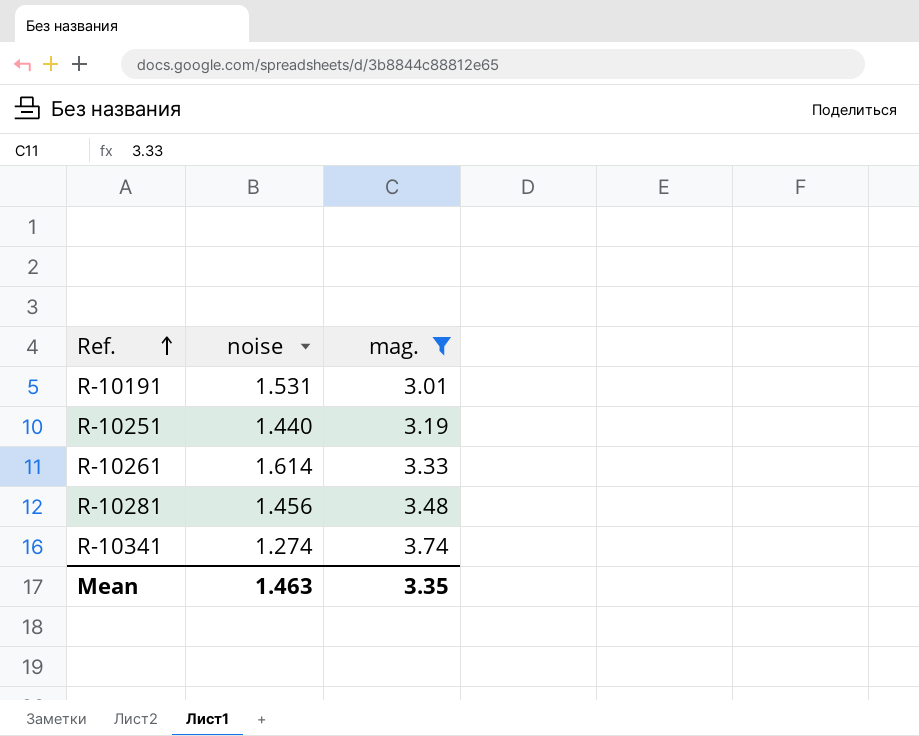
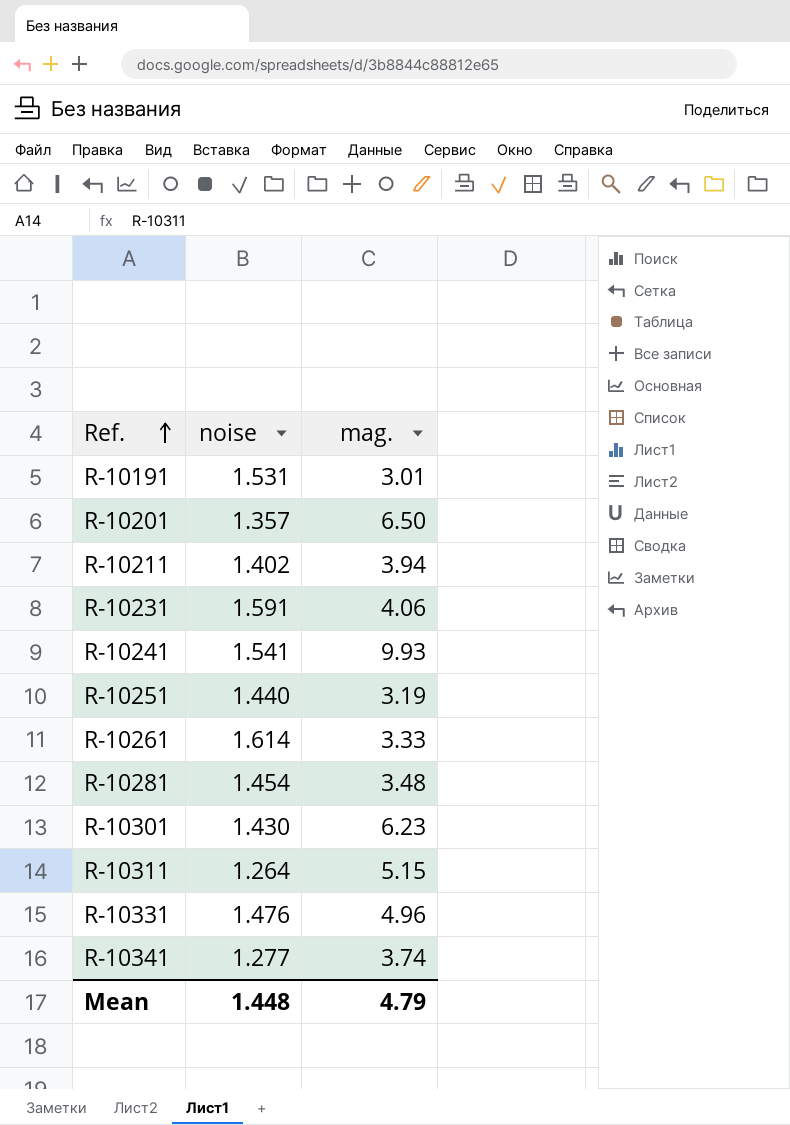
filter: mag. <= 3.74 -> none
R-10281 | noise: 1.456 -> 1.454
R-10341 | noise: 1.274 -> 1.277
Mean | noise: 1.463 -> 1.448
Mean | mag.: 3.35 -> 4.79

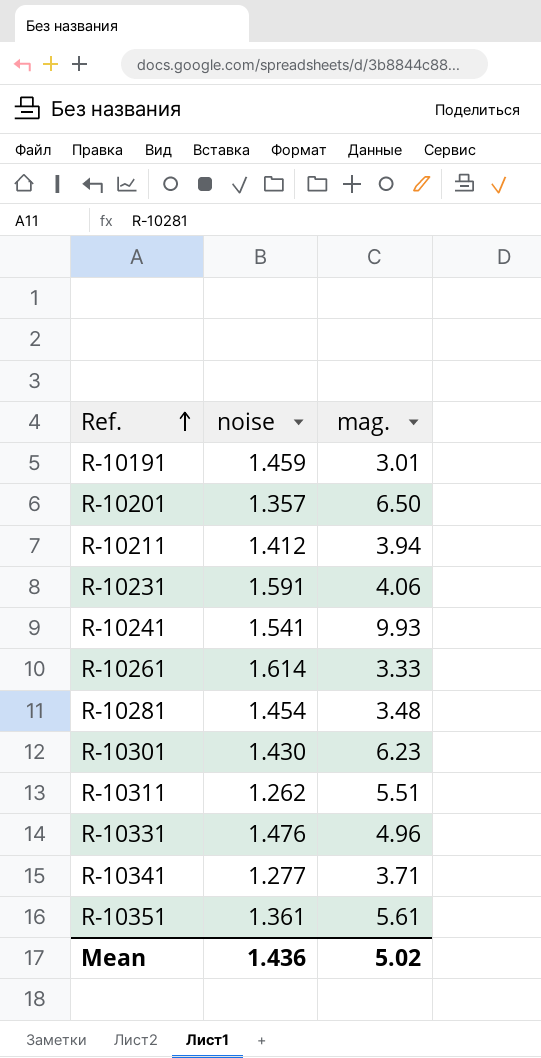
row R-10251: 1.440 | 3.19 -> none
R-10191 | noise: 1.531 -> 1.459
R-10211 | noise: 1.402 -> 1.412
R-10311 | noise: 1.264 -> 1.262
R-10311 | mag.: 5.15 -> 5.51
R-10341 | mag.: 3.74 -> 3.71
row R-10351: none -> 1.361 | 5.61
Mean | noise: 1.448 -> 1.436
Mean | mag.: 4.79 -> 5.02

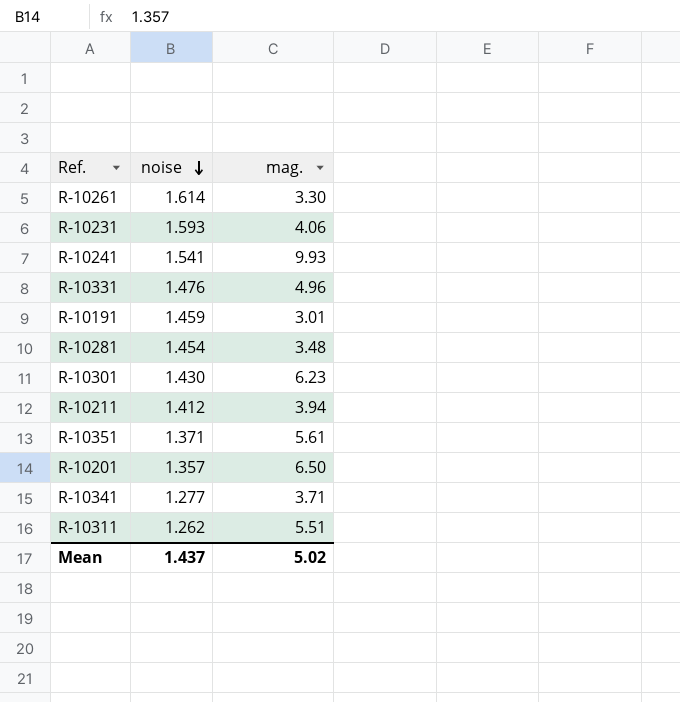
row order: Ref. ascending -> noise descending
R-10261 | mag.: 3.33 -> 3.30
R-10231 | noise: 1.591 -> 1.593
R-10351 | noise: 1.361 -> 1.371
Mean | noise: 1.436 -> 1.437

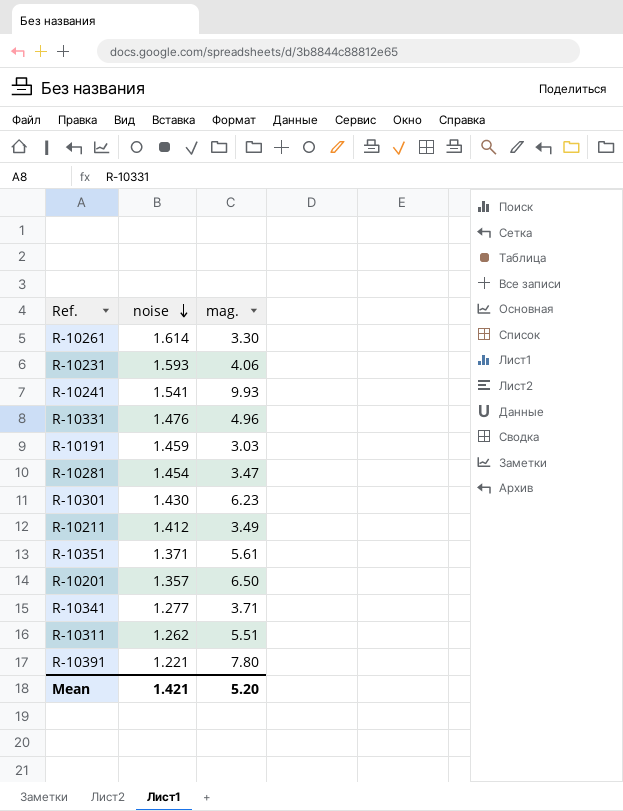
R-10191 | mag.: 3.01 -> 3.03
R-10281 | mag.: 3.48 -> 3.47
R-10211 | mag.: 3.94 -> 3.49
row R-10391: none -> 1.221 | 7.80
Mean | noise: 1.437 -> 1.421
Mean | mag.: 5.02 -> 5.20

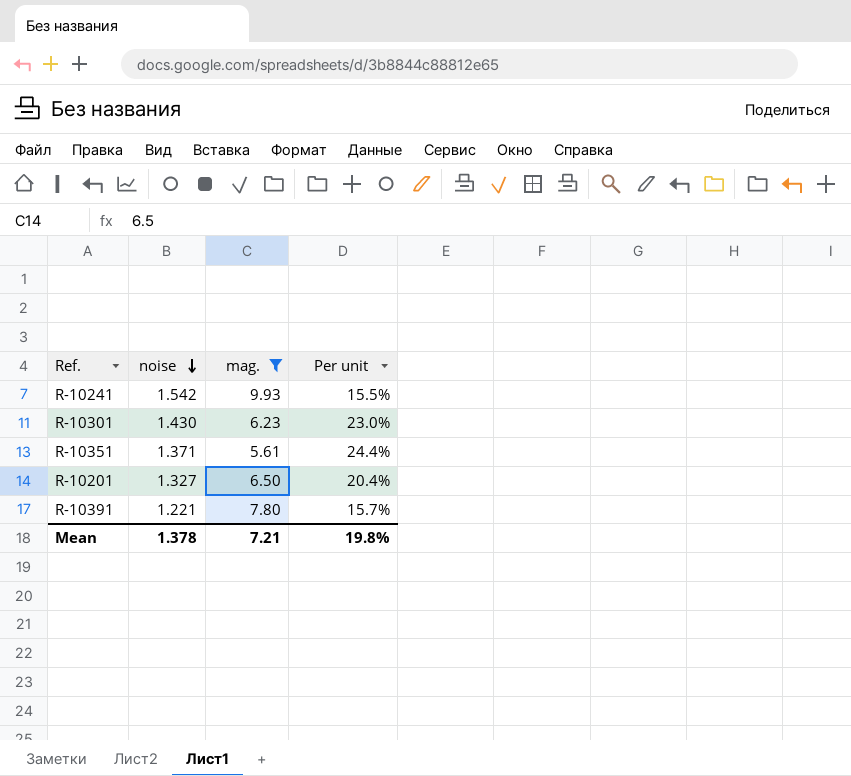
filter: none -> mag. >= 5.61
column Per unit | formula: none -> [noise] / [mag.]
R-10241 | noise: 1.541 -> 1.542
R-10201 | noise: 1.357 -> 1.327
Mean | noise: 1.421 -> 1.378
Mean | mag.: 5.20 -> 7.21

